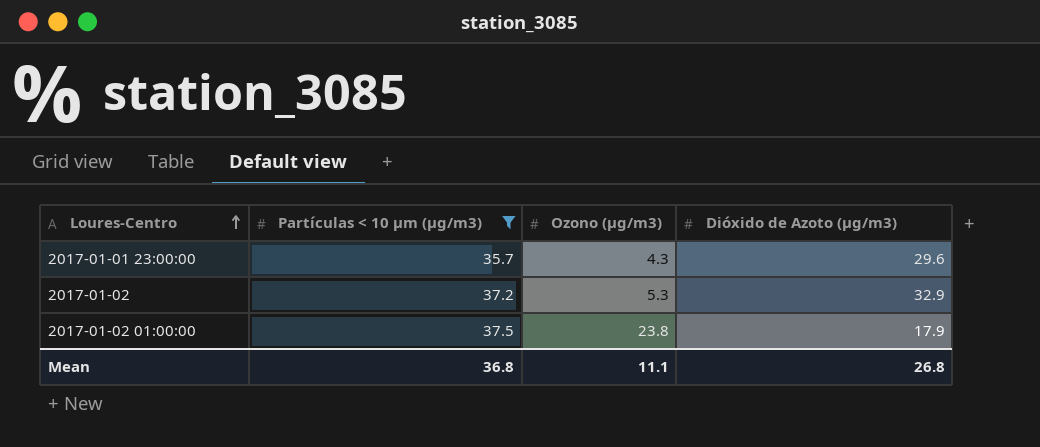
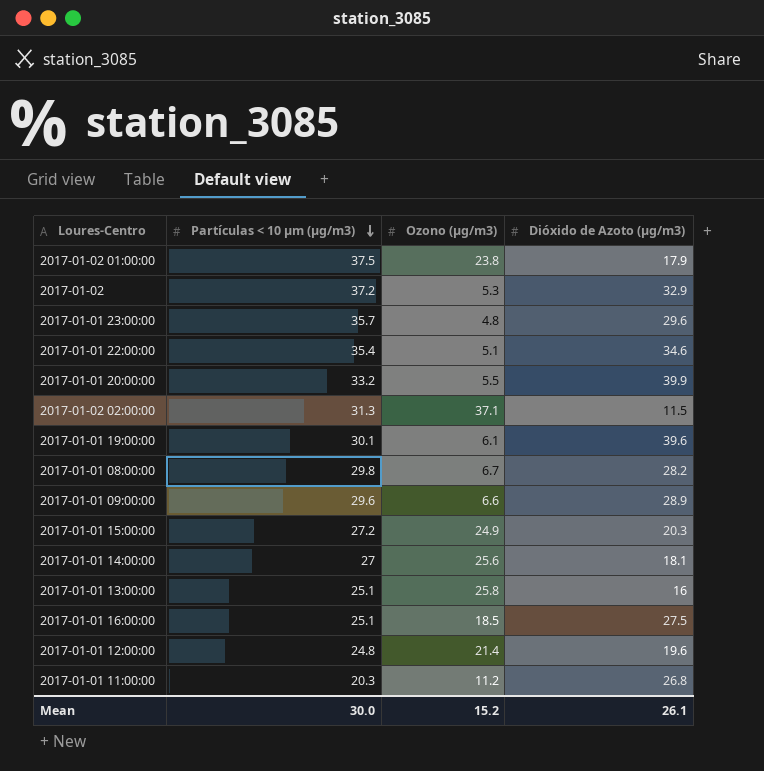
filter: Partículas < 10 µm (µg/m3) >= 35.7 -> none
row order: Loures-Centro ascending -> Partículas < 10 µm (µg/m3) descending
2017-01-01 23:00:00 | Ozono (µg/m3): 4.3 -> 4.8
Mean | Partículas < 10 µm (µg/m3): 36.8 -> 30.0
Mean | Ozono (µg/m3): 11.1 -> 15.2
Mean | Dióxido de Azoto (µg/m3): 26.8 -> 26.1

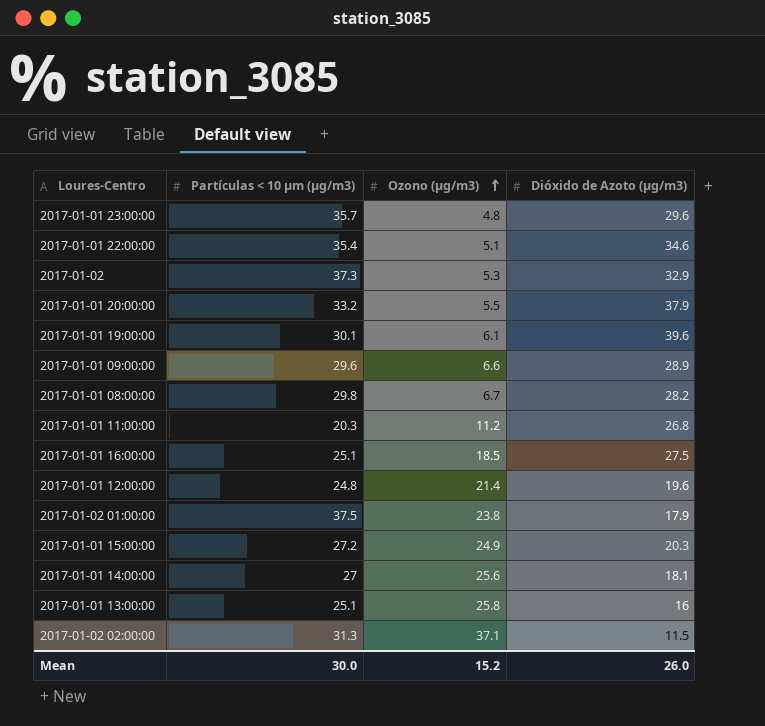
row order: Partículas < 10 µm (µg/m3) descending -> Ozono (µg/m3) ascending
2017-01-02 | Partículas < 10 µm (µg/m3): 37.2 -> 37.3
2017-01-01 20:00:00 | Dióxido de Azoto (µg/m3): 39.9 -> 37.9
Mean | Dióxido de Azoto (µg/m3): 26.1 -> 26.0

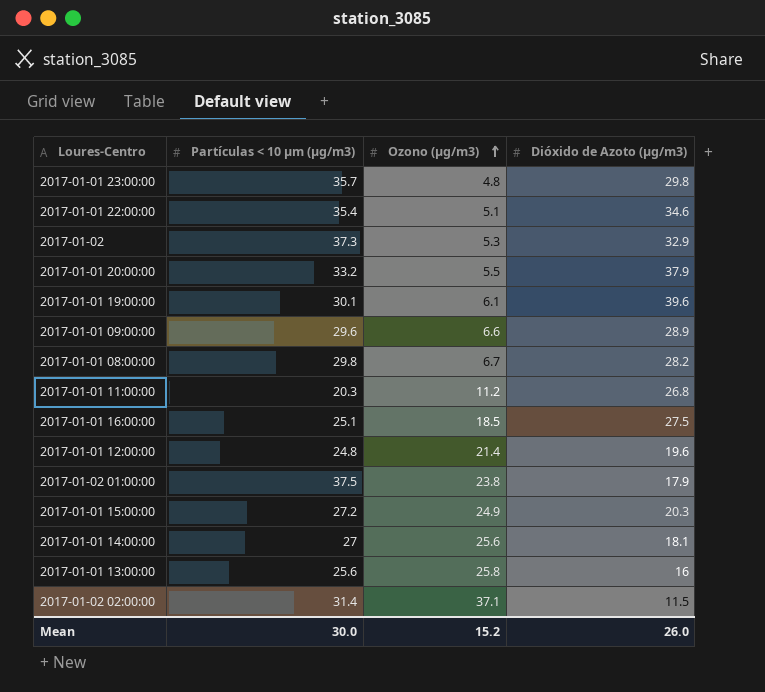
2017-01-01 23:00:00 | Dióxido de Azoto (µg/m3): 29.6 -> 29.8
2017-01-01 13:00:00 | Partículas < 10 µm (µg/m3): 25.1 -> 25.6
2017-01-02 02:00:00 | Partículas < 10 µm (µg/m3): 31.3 -> 31.4

